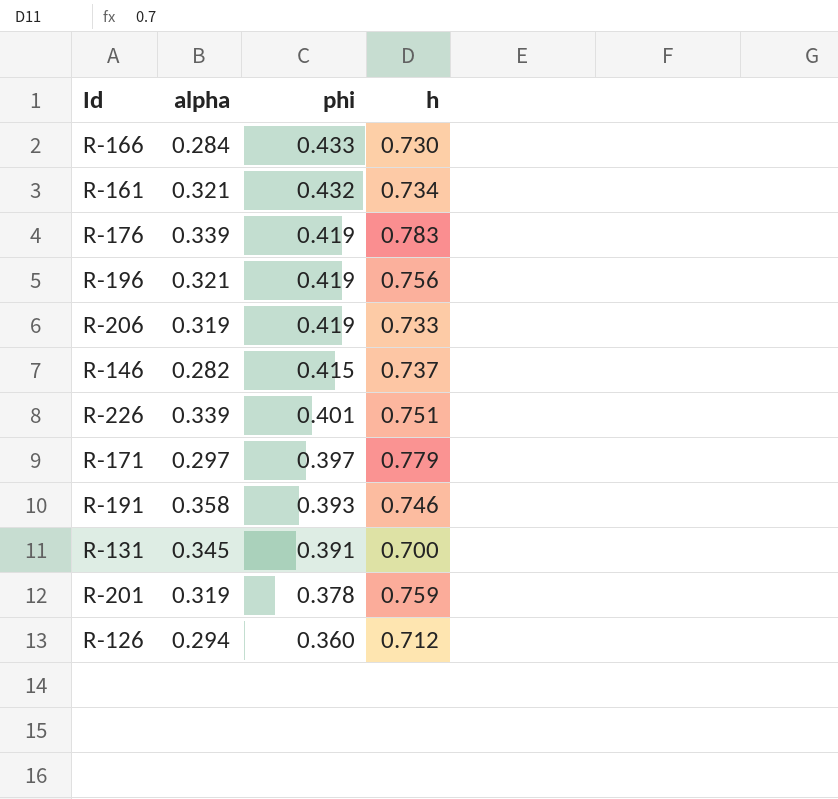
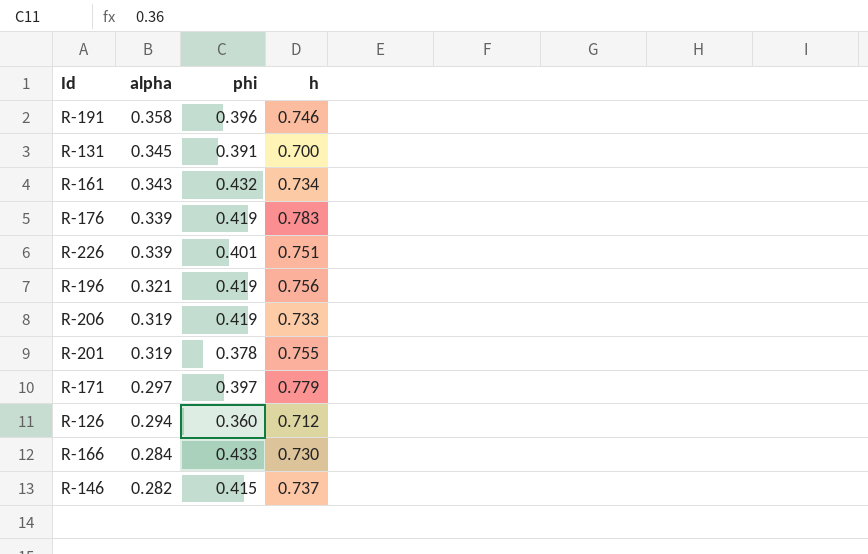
row order: phi descending -> alpha descending
R-191 | phi: 0.393 -> 0.396
R-161 | alpha: 0.321 -> 0.343
R-201 | h: 0.759 -> 0.755

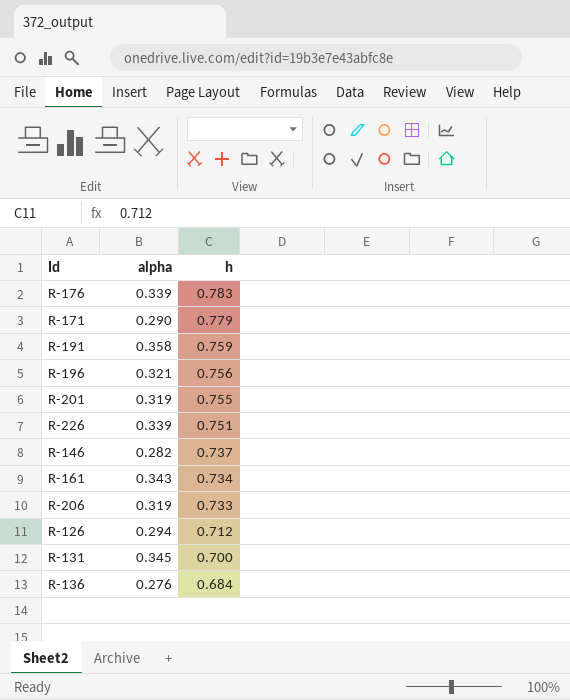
row order: alpha descending -> h descending
column phi | position: 3 -> none
row R-166: 0.284 | 0.433 | 0.730 -> none
R-171 | alpha: 0.297 -> 0.290
R-191 | h: 0.746 -> 0.759
row R-136: none -> 0.276 | 0.684

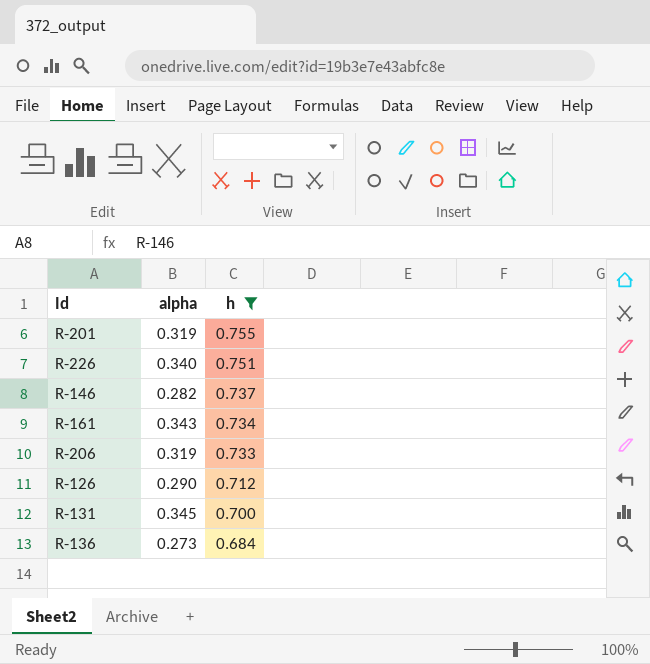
filter: none -> h <= 0.755
R-226 | alpha: 0.339 -> 0.340
R-126 | alpha: 0.294 -> 0.290
R-136 | alpha: 0.276 -> 0.273

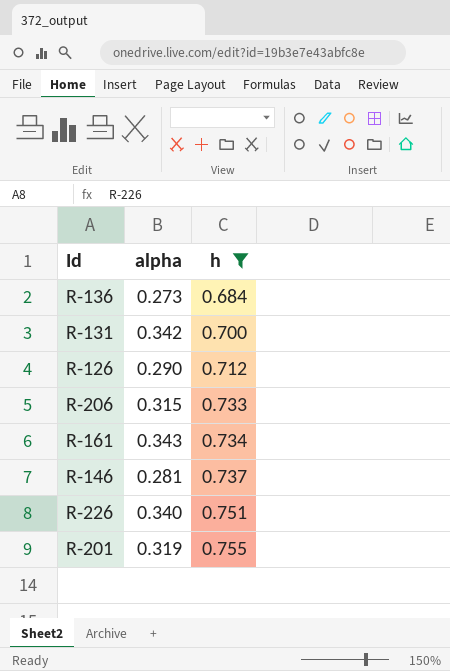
row order: h descending -> h ascending
R-131 | alpha: 0.345 -> 0.342
R-206 | alpha: 0.319 -> 0.315
R-146 | alpha: 0.282 -> 0.281

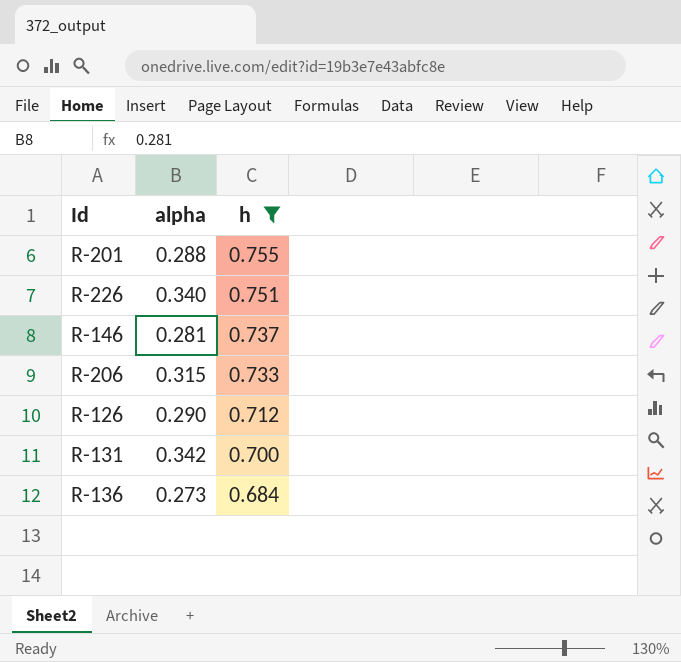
row order: h ascending -> h descending
row R-161: 0.343 | 0.734 -> none
R-201 | alpha: 0.319 -> 0.288

